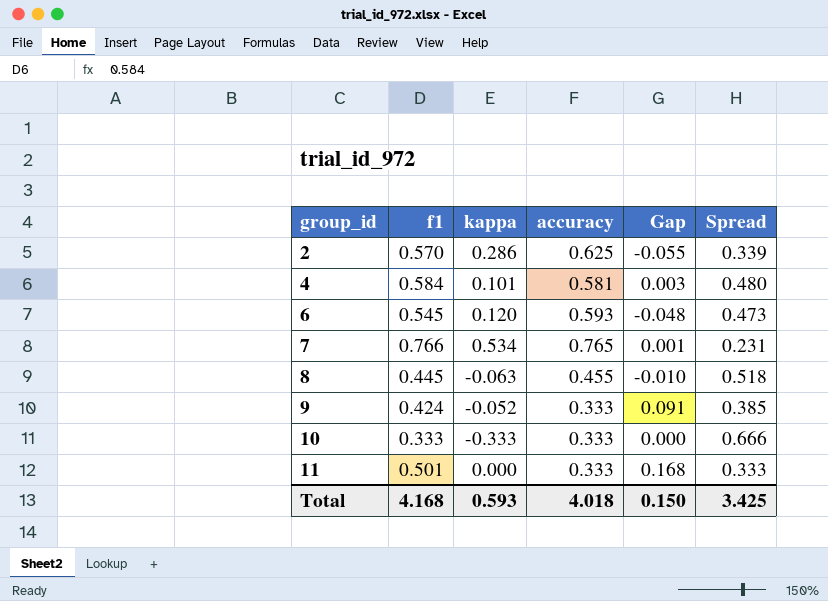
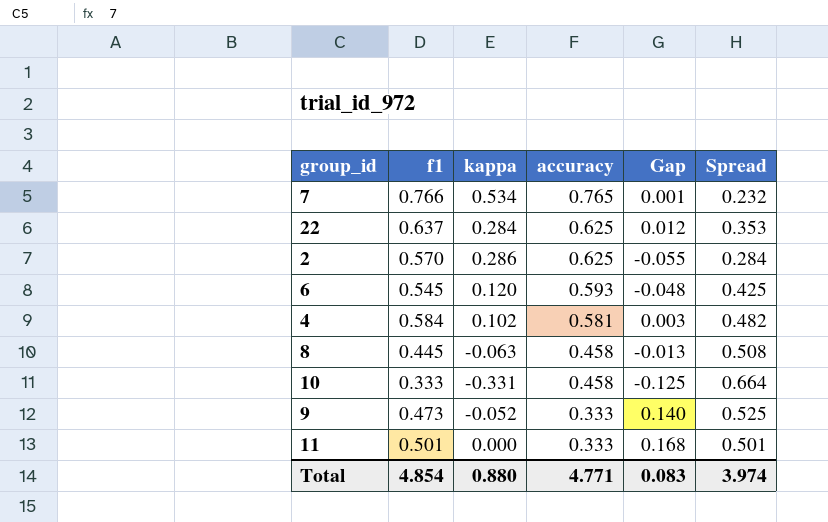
row order: group_id ascending -> accuracy descending
column Spread | formula: [accuracy] - [kappa] -> [f1] - [kappa]
row 22: none -> 0.637 | 0.284 | 0.625 | 0.012 | 0.353
4 | kappa: 0.101 -> 0.102
8 | accuracy: 0.455 -> 0.458
8 | Gap: -0.010 -> -0.013
10 | kappa: -0.333 -> -0.331
10 | accuracy: 0.333 -> 0.458
10 | Gap: 0.000 -> -0.125
9 | f1: 0.424 -> 0.473
9 | Gap: 0.091 -> 0.140
Total | f1: 4.168 -> 4.854
Total | kappa: 0.593 -> 0.880
Total | accuracy: 4.018 -> 4.771
Total | Gap: 0.150 -> 0.083
Total | Spread: 3.425 -> 3.974

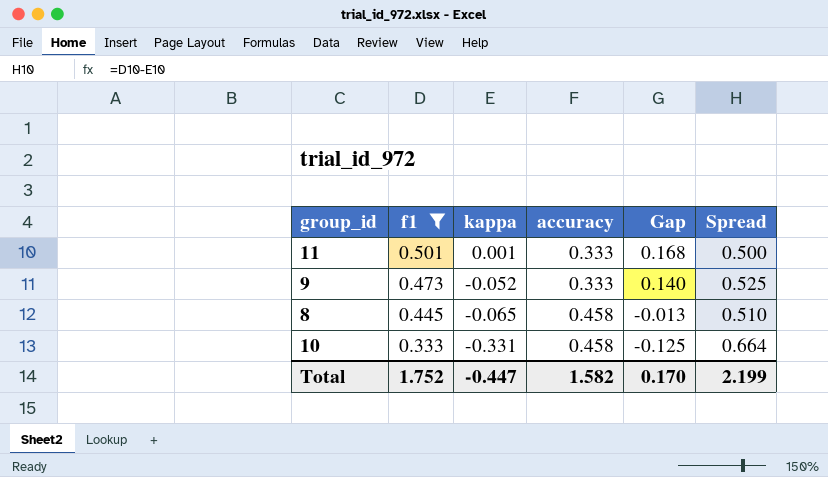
filter: none -> f1 <= 0.501
row order: accuracy descending -> f1 descending
11 | kappa: 0.000 -> 0.001
11 | Spread: 0.501 -> 0.500
8 | kappa: -0.063 -> -0.065
8 | Spread: 0.508 -> 0.510
Total | f1: 4.854 -> 1.752
Total | kappa: 0.880 -> -0.447
Total | accuracy: 4.771 -> 1.582
Total | Gap: 0.083 -> 0.170
Total | Spread: 3.974 -> 2.199

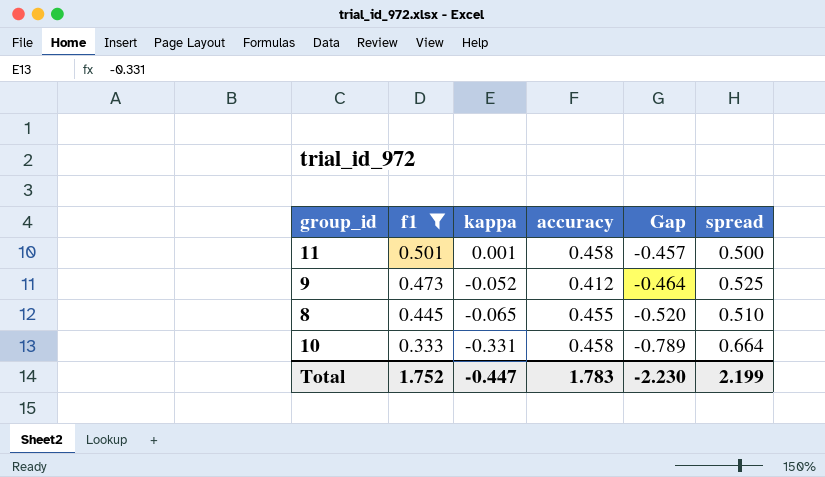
column Gap | formula: [f1] - [accuracy] -> [kappa] - [accuracy]
column name: Spread -> spread
11 | accuracy: 0.333 -> 0.458
9 | accuracy: 0.333 -> 0.412
8 | accuracy: 0.458 -> 0.455
Total | accuracy: 1.582 -> 1.783
Total | Gap: 0.170 -> -2.230

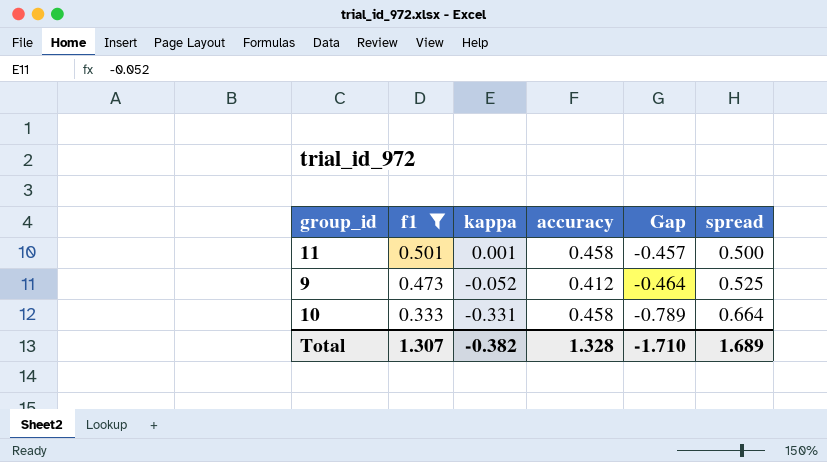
row 8: 0.445 | -0.065 | 0.455 | -0.520 | 0.510 -> none
Total | f1: 1.752 -> 1.307
Total | kappa: -0.447 -> -0.382
Total | accuracy: 1.783 -> 1.328
Total | Gap: -2.230 -> -1.710
Total | spread: 2.199 -> 1.689

